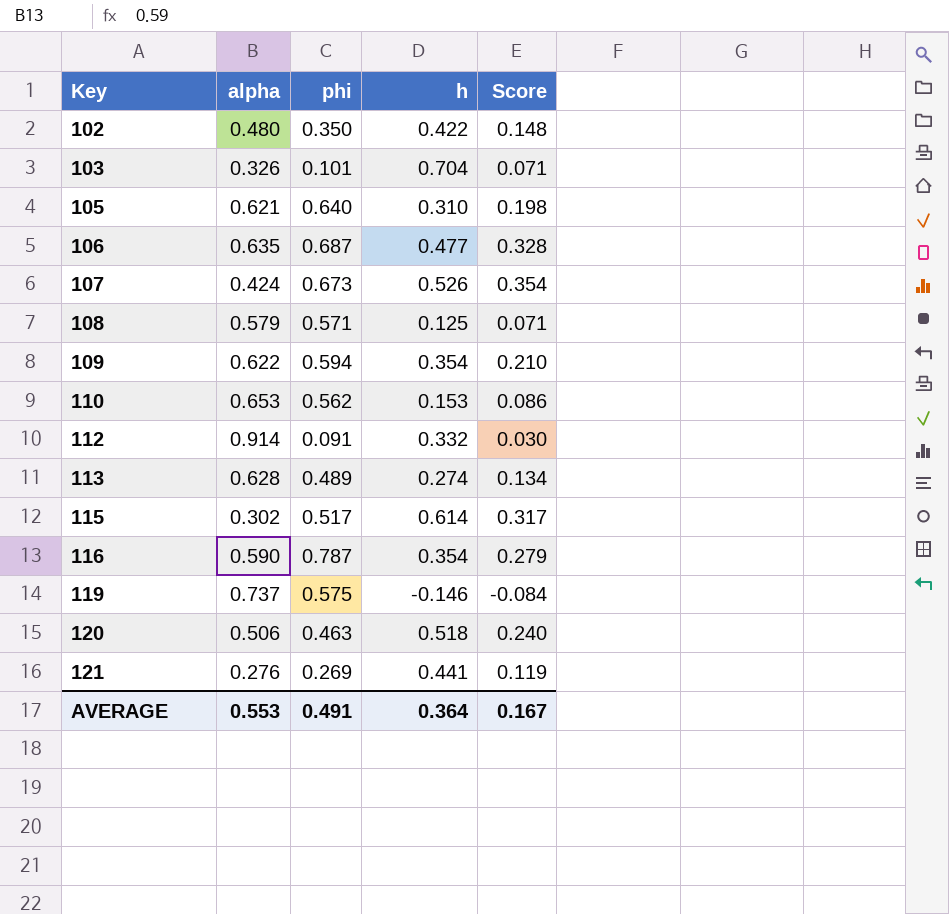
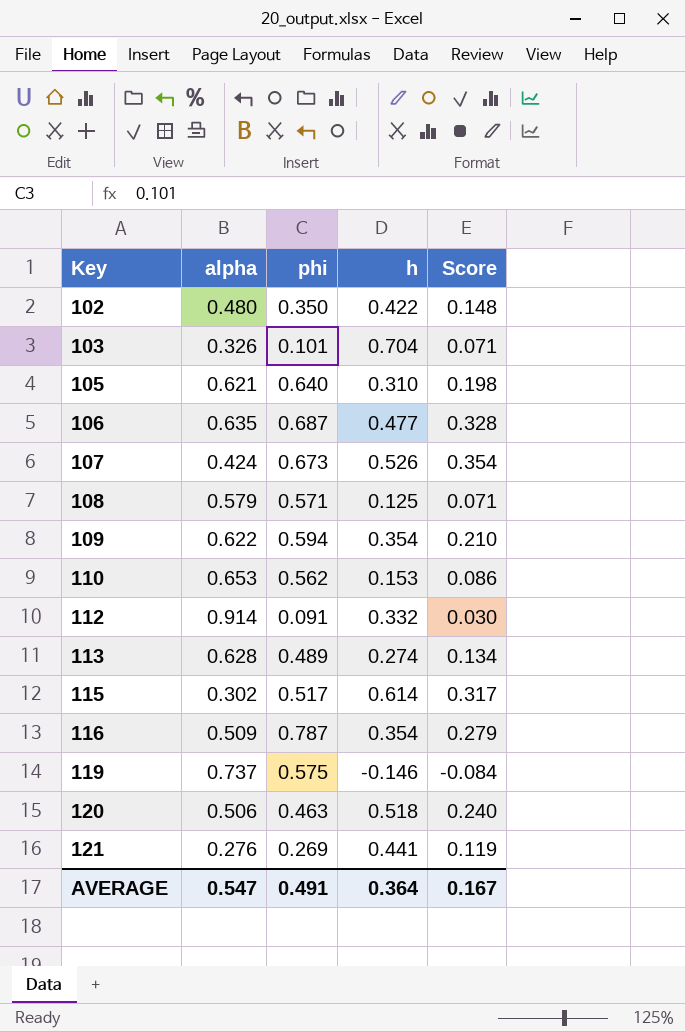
116 | alpha: 0.590 -> 0.509
AVERAGE | alpha: 0.553 -> 0.547

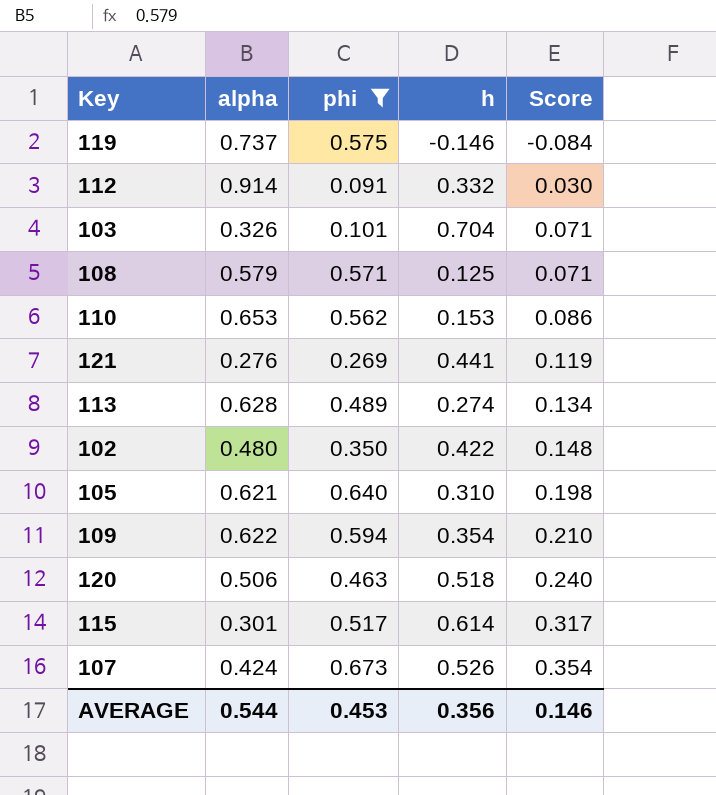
filter: none -> phi <= 0.673
row order: Key ascending -> Score ascending
115 | alpha: 0.302 -> 0.301
AVERAGE | alpha: 0.547 -> 0.544
AVERAGE | phi: 0.491 -> 0.453
AVERAGE | h: 0.364 -> 0.356
AVERAGE | Score: 0.167 -> 0.146

